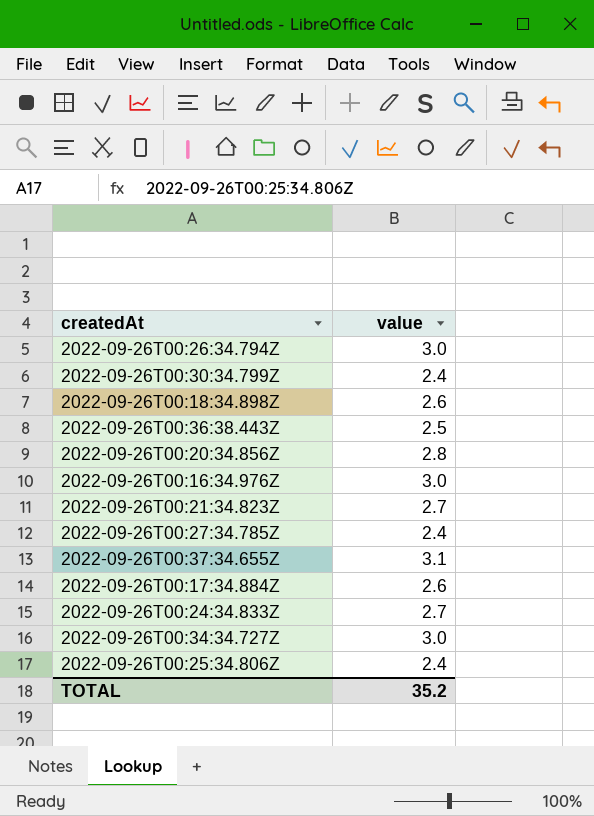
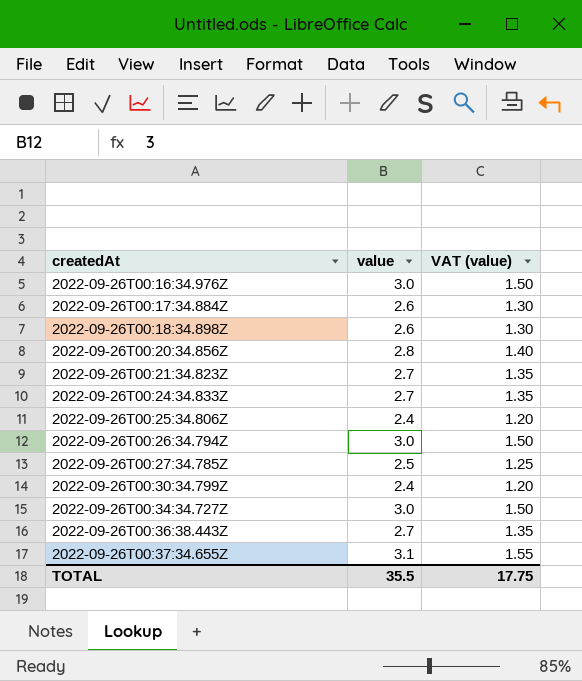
row order: none -> createdAt ascending
column VAT (value) | formula: none -> [value] * 0.5
2022-09-26T00:27:34.785Z | value: 2.4 -> 2.5
2022-09-26T00:36:38.443Z | value: 2.5 -> 2.7
TOTAL | value: 35.2 -> 35.5

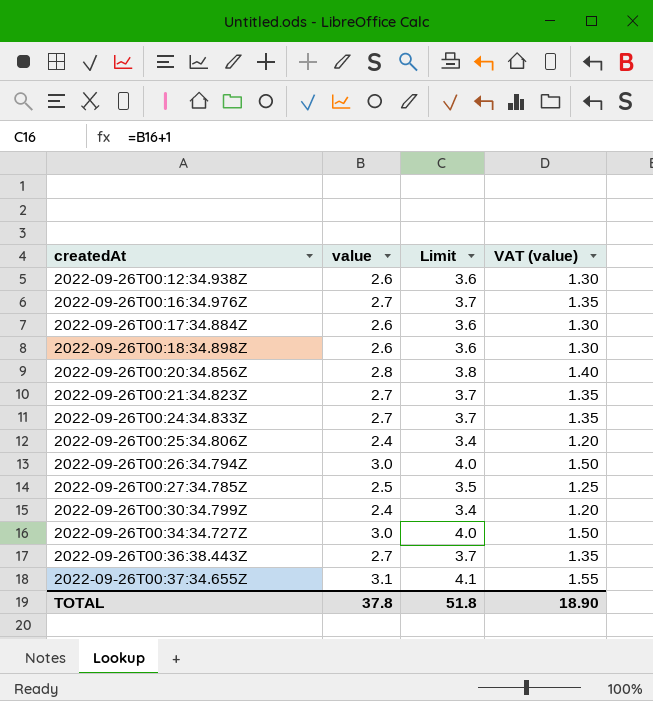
column Limit | formula: none -> [value] + 1
row 2022-09-26T00:12:34.938Z: none -> 2.6 | 3.6 | 1.30
2022-09-26T00:16:34.976Z | value: 3.0 -> 2.7
2022-09-26T00:16:34.976Z | VAT (value): 1.50 -> 1.35
TOTAL | value: 35.5 -> 37.8
TOTAL | VAT (value): 17.75 -> 18.90

